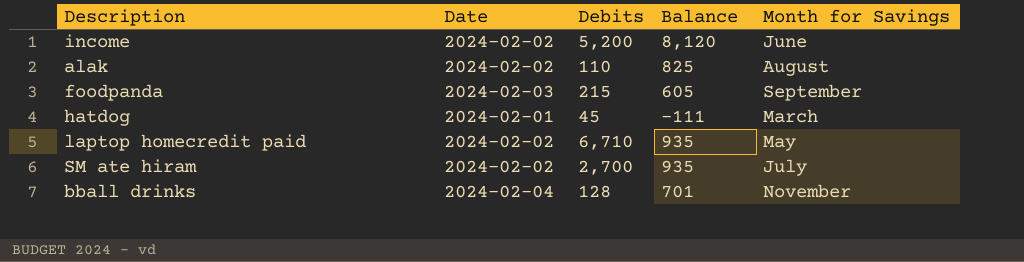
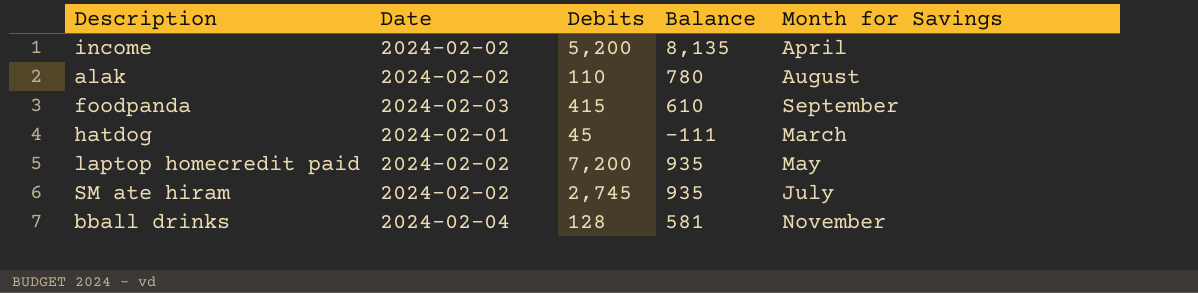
income | Balance: 8,120 -> 8,135
income | Month for Savings: June -> April
alak | Balance: 825 -> 780
foodpanda | Debits: 215 -> 415
foodpanda | Balance: 605 -> 610
laptop homecredit paid | Debits: 6,710 -> 7,200
SM ate hiram | Debits: 2,700 -> 2,745
bball drinks | Balance: 701 -> 581

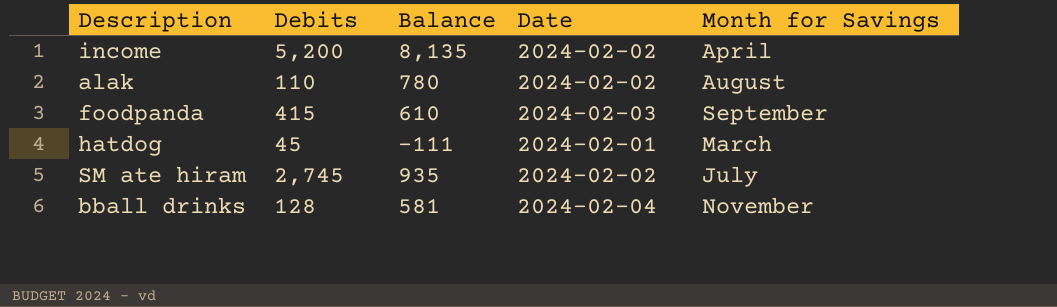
column Date | position: 2 -> 4
row laptop homecredit paid: 2024-02-02 | 7,200 | 935 | May -> none

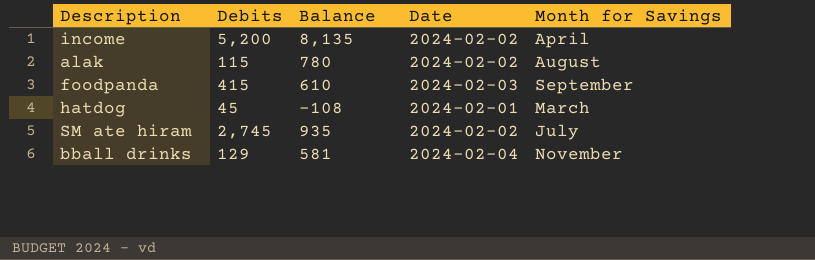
alak | Debits: 110 -> 115
hatdog | Balance: -111 -> -108
bball drinks | Debits: 128 -> 129

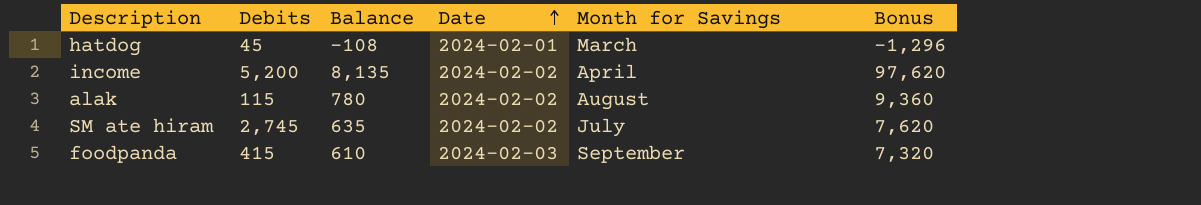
row order: none -> Date ascending
column Bonus | formula: none -> [Balance] * 12
row bball drinks: 129 | 581 | 2024-02-04 | November -> none
SM ate hiram | Balance: 935 -> 635

